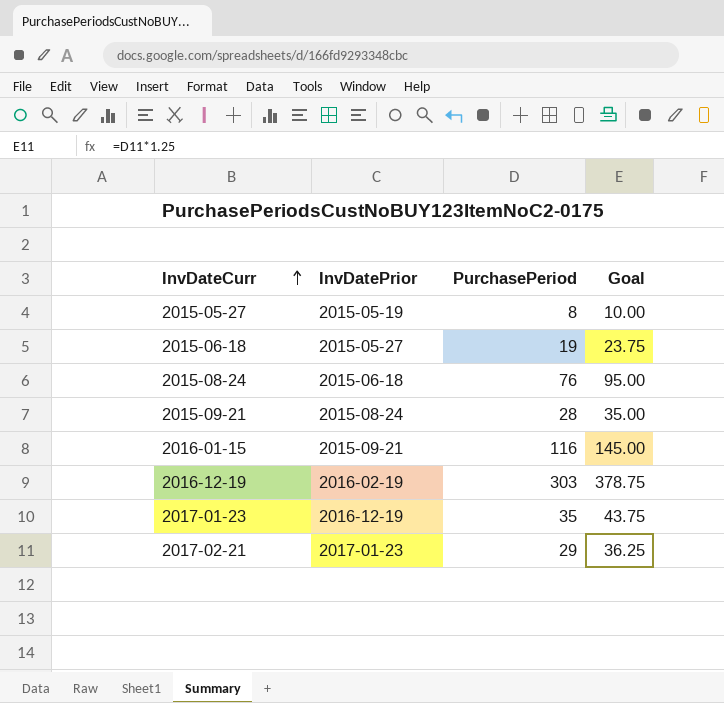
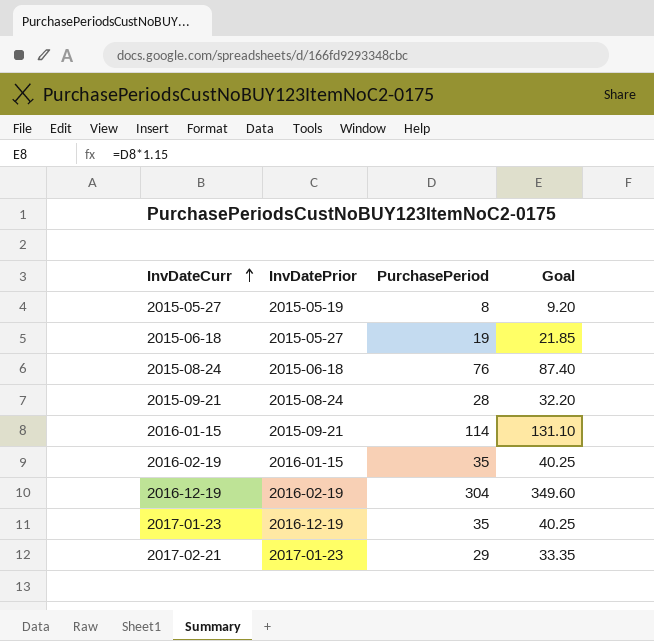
column Goal | formula: [PurchasePeriod] * 1.25 -> [PurchasePeriod] * 1.15
2016-01-15 | PurchasePeriod: 116 -> 114
row 2016-02-19: none -> 2016-01-15 | 35 | 40.25
2016-12-19 | PurchasePeriod: 303 -> 304

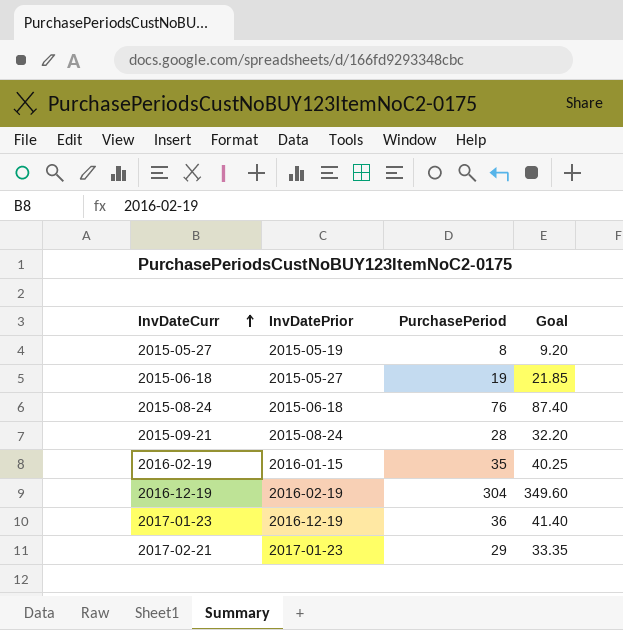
row 2016-01-15: 2015-09-21 | 114 | 131.10 -> none
2017-01-23 | PurchasePeriod: 35 -> 36
2017-01-23 | Goal: 40.25 -> 41.40

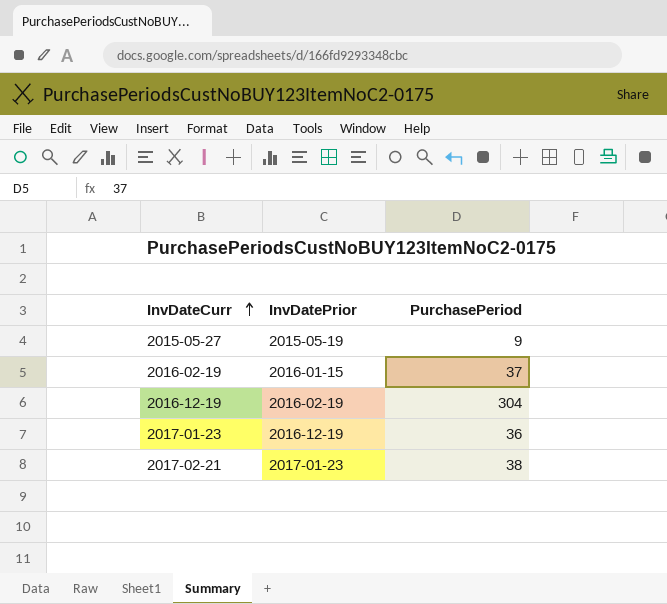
column Goal | formula: [PurchasePeriod] * 1.15 -> none
row 2015-06-18: 2015-05-27 | 19 | 21.85 -> none
row 2015-08-24: 2015-06-18 | 76 | 87.40 -> none
row 2015-09-21: 2015-08-24 | 28 | 32.20 -> none
2015-05-27 | PurchasePeriod: 8 -> 9
2016-02-19 | PurchasePeriod: 35 -> 37
2017-02-21 | PurchasePeriod: 29 -> 38

